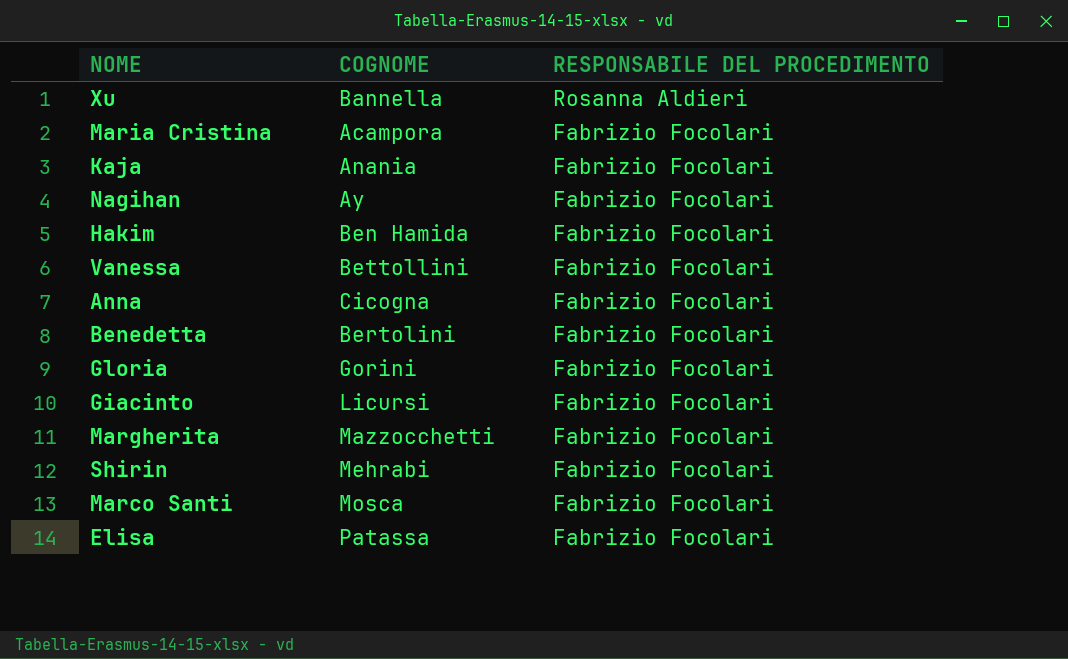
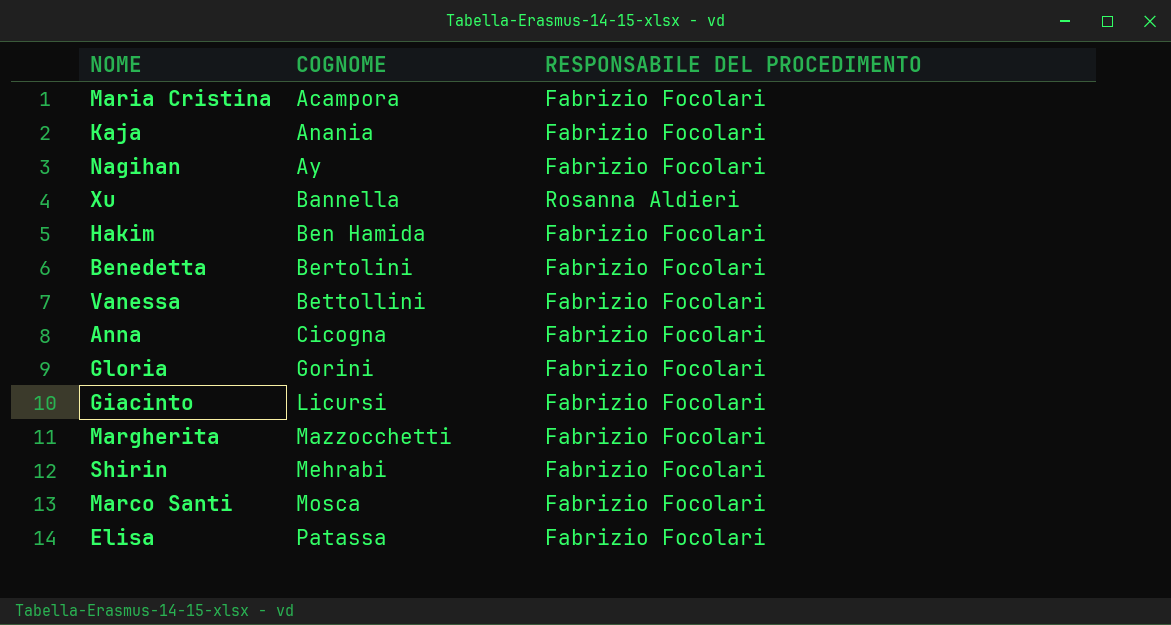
row order: RESPONSABILE DEL PROCEDIMENTO descending -> COGNOME ascending

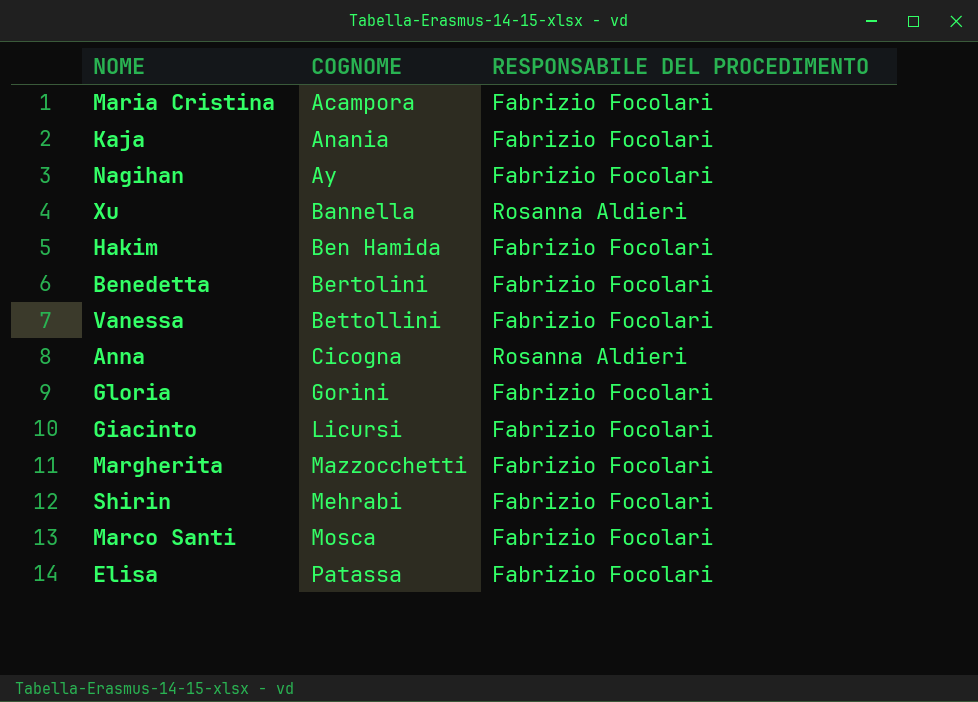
Anna | RESPONSABILE DEL PROCEDIMENTO: Fabrizio Focolari -> Rosanna Aldieri

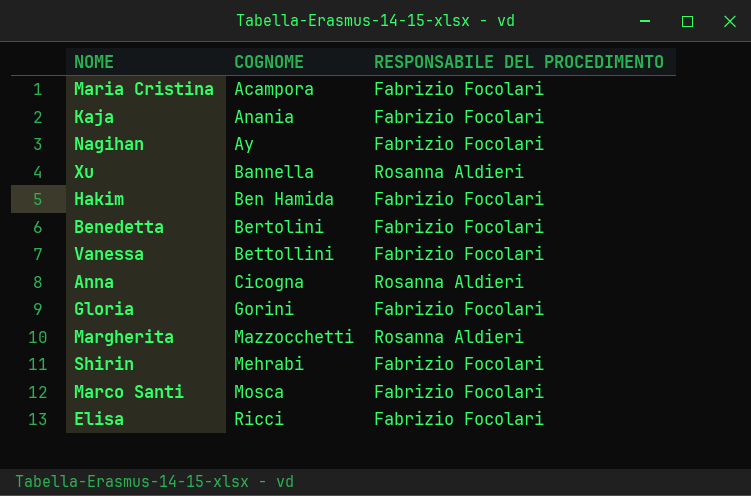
row Giacinto: Licursi | Fabrizio Focolari -> none
Margherita | RESPONSABILE DEL PROCEDIMENTO: Fabrizio Focolari -> Rosanna Aldieri
Elisa | COGNOME: Patassa -> Ricci

